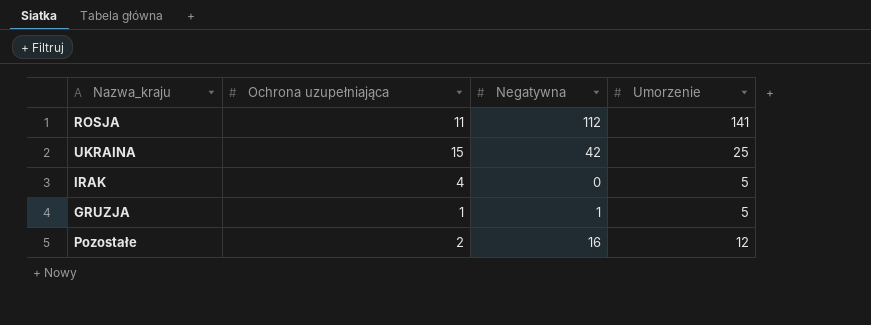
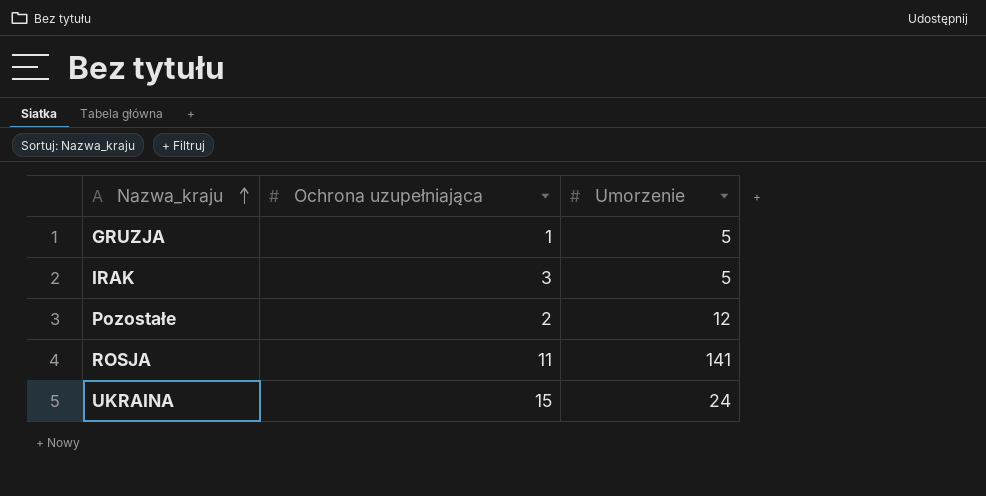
row order: none -> Nazwa_kraju ascending
column Negatywna | position: 3 -> none
IRAK | Ochrona uzupełniająca: 4 -> 3
UKRAINA | Umorzenie: 25 -> 24

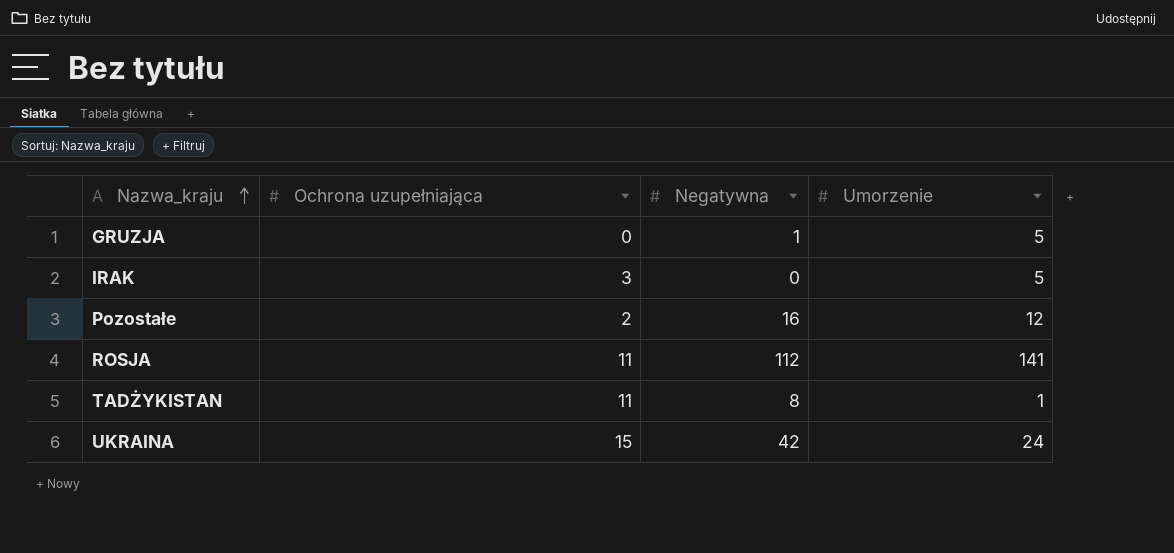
column Negatywna | position: none -> 3
GRUZJA | Ochrona uzupełniająca: 1 -> 0
row TADŻYKISTAN: none -> 11 | 8 | 1

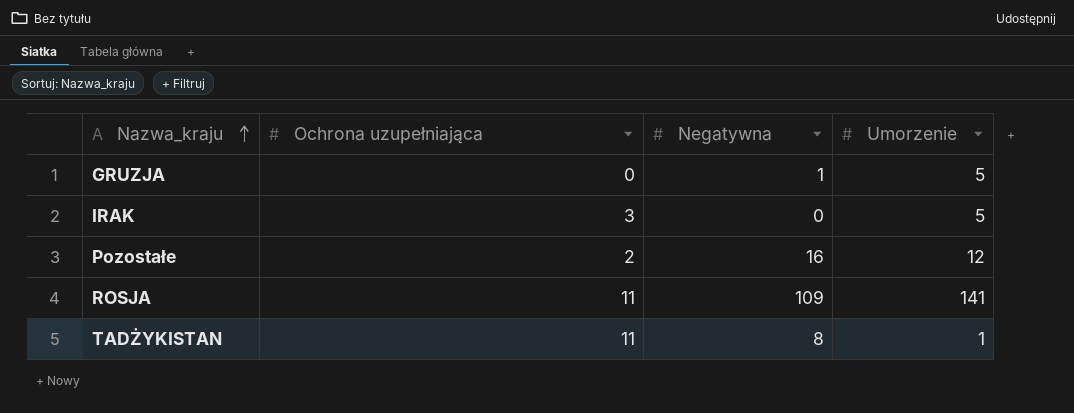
row UKRAINA: 15 | 42 | 24 -> none
ROSJA | Negatywna: 112 -> 109

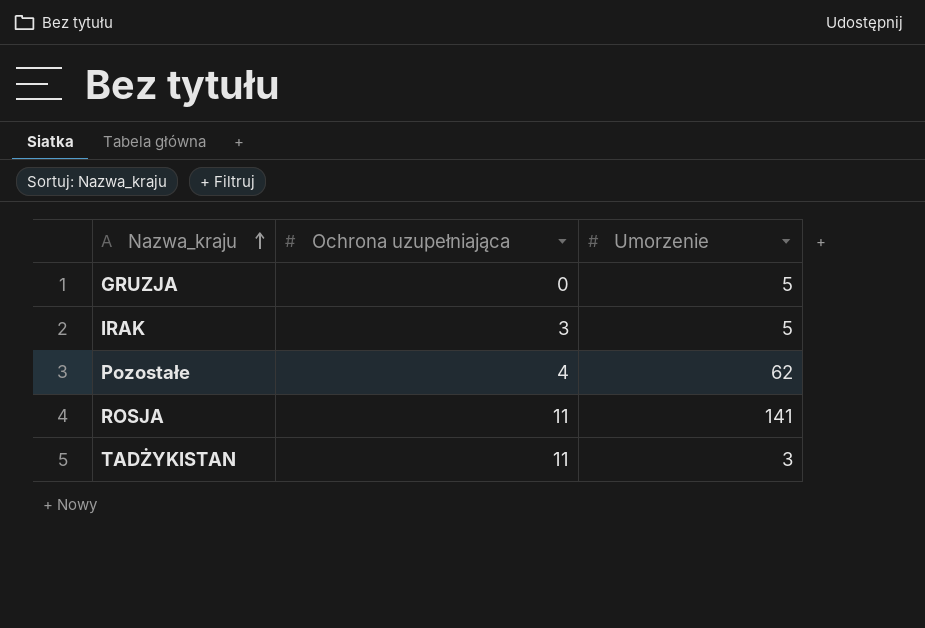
column Negatywna | position: 3 -> none
Pozostałe | Ochrona uzupełniająca: 2 -> 4
Pozostałe | Umorzenie: 12 -> 62
TADŻYKISTAN | Umorzenie: 1 -> 3

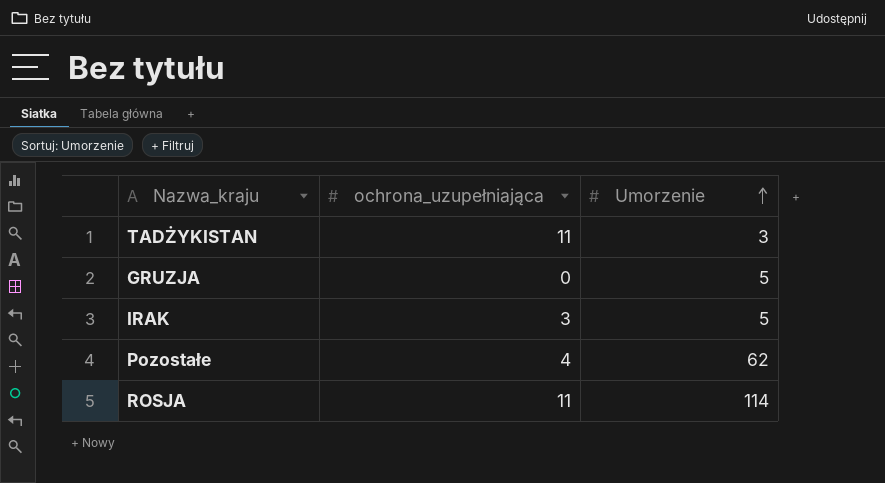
row order: Nazwa_kraju ascending -> Umorzenie ascending
column name: Ochrona uzupełniająca -> ochrona_uzupełniająca
ROSJA | Umorzenie: 141 -> 114

